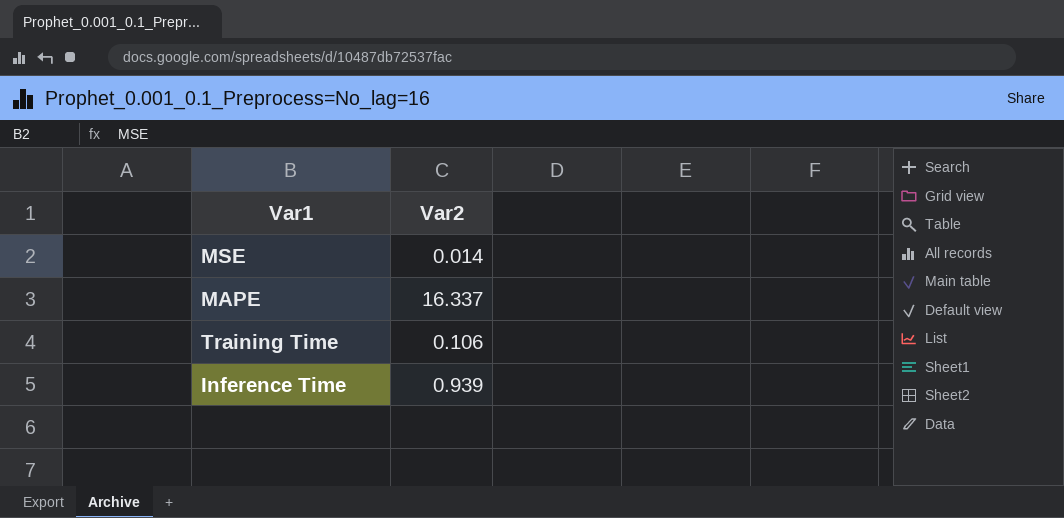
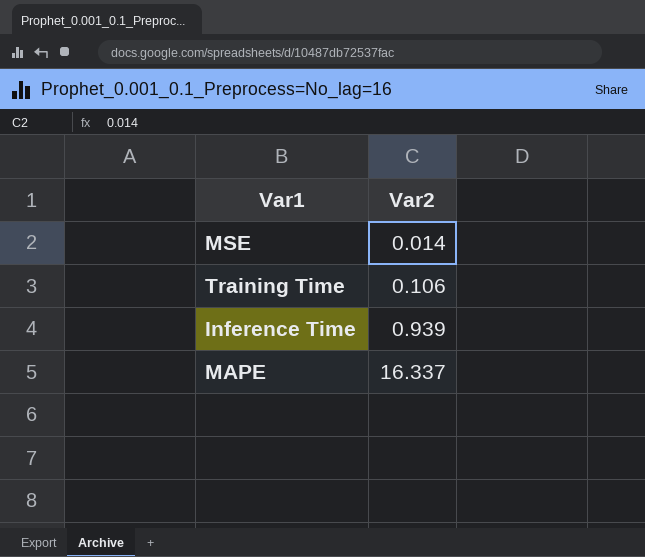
row order: none -> Var2 ascending

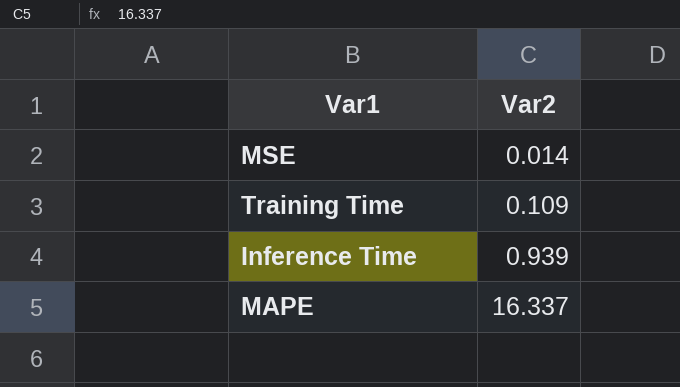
Training Time | Var2: 0.106 -> 0.109

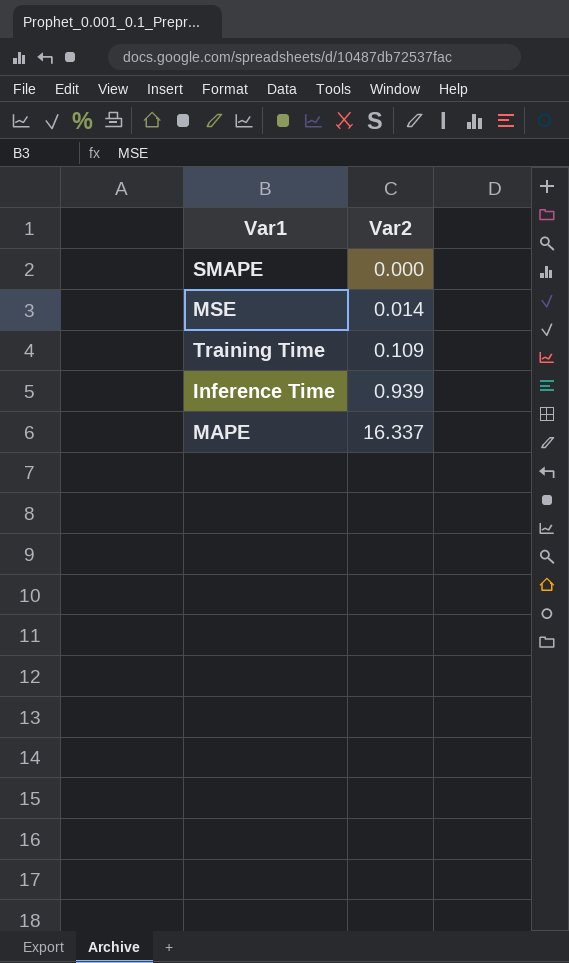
row SMAPE: none -> 0.000

